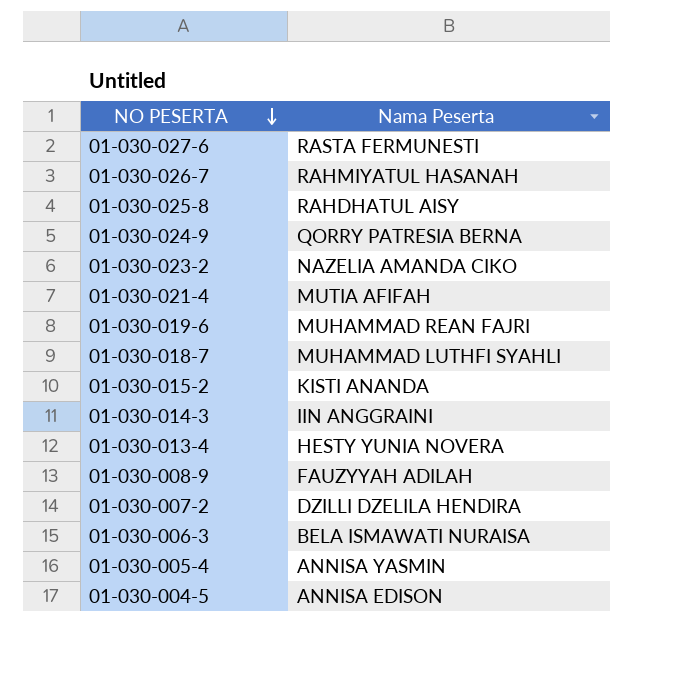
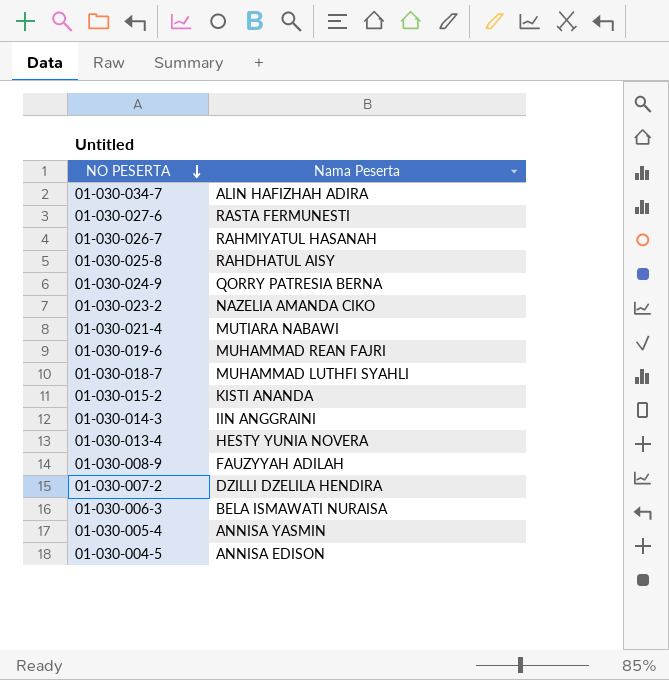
row 01-030-034-7: none -> ALIN HAFIZHAH ADIRA
01-030-021-4 | Nama Peserta: MUTIA AFIFAH -> MUTIARA NABAWI

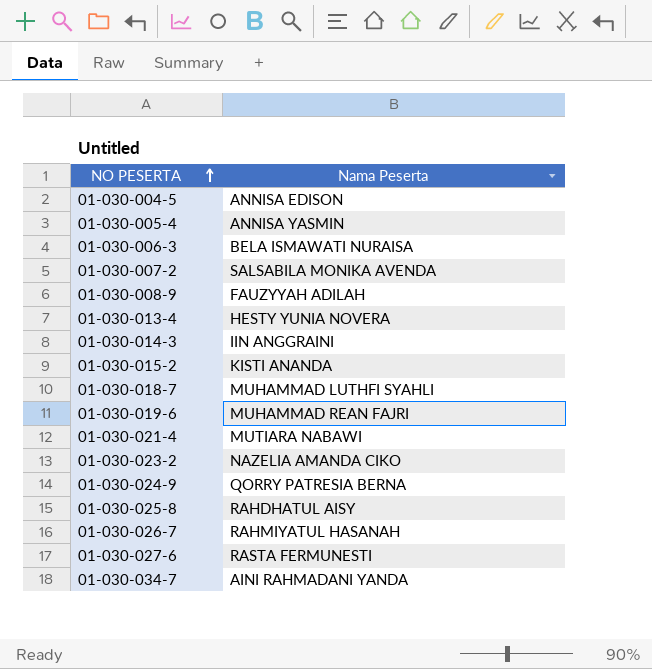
row order: NO PESERTA descending -> NO PESERTA ascending
01-030-007-2 | Nama Peserta: DZILLI DZELILA HENDIRA -> SALSABILA MONIKA AVENDA
01-030-034-7 | Nama Peserta: ALIN HAFIZHAH ADIRA -> AINI RAHMADANI YANDA

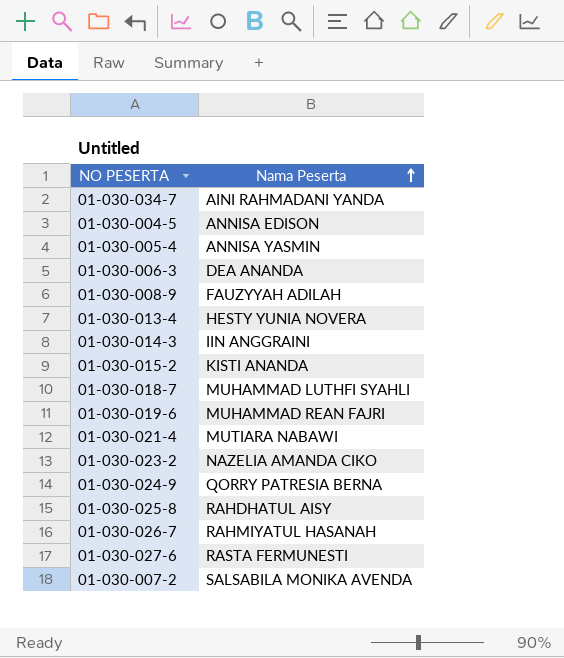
row order: NO PESERTA ascending -> Nama Peserta ascending
01-030-006-3 | Nama Peserta: BELA ISMAWATI NURAISA -> DEA ANANDA

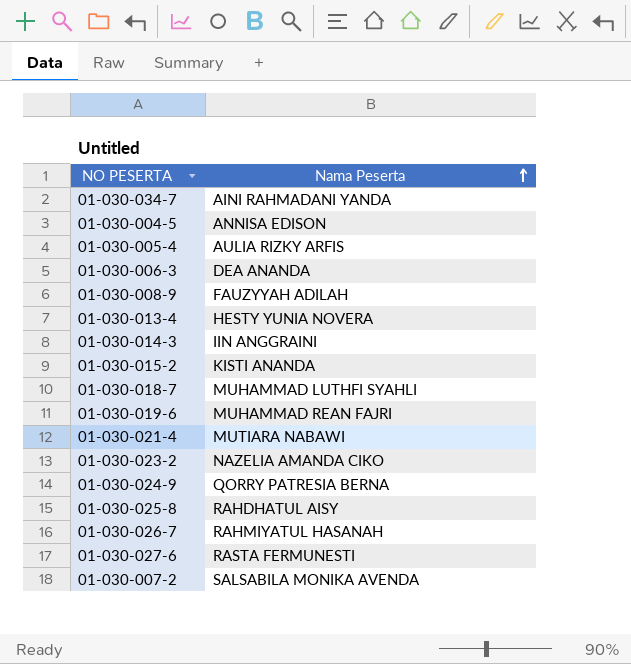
01-030-005-4 | Nama Peserta: ANNISA YASMIN -> AULIA RIZKY ARFIS

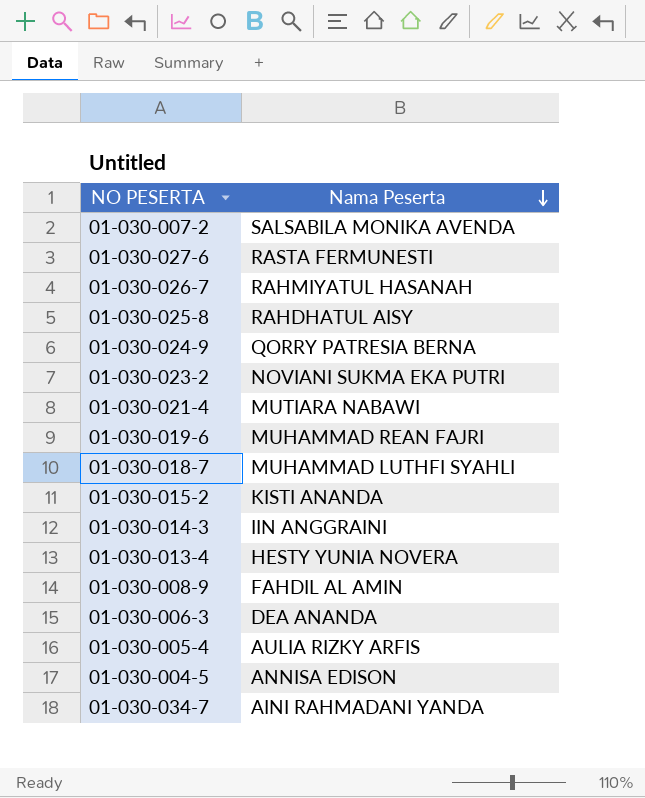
row order: Nama Peserta ascending -> Nama Peserta descending
01-030-023-2 | Nama Peserta: NAZELIA AMANDA CIKO -> NOVIANI SUKMA EKA PUTRI
01-030-008-9 | Nama Peserta: FAUZYYAH ADILAH -> FAHDIL AL AMIN

